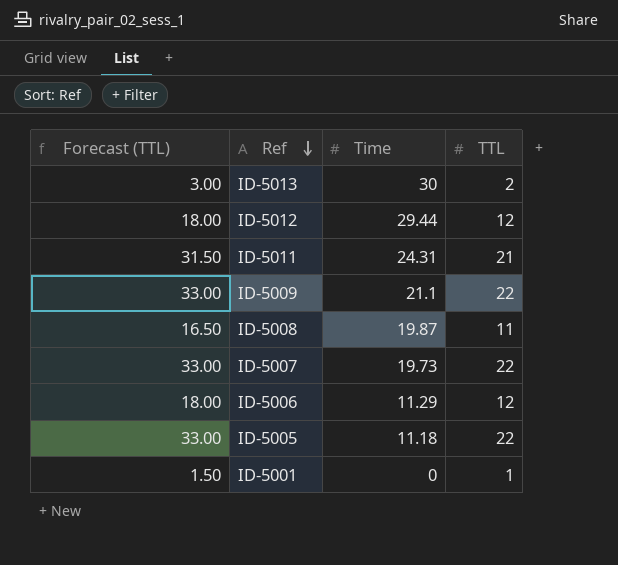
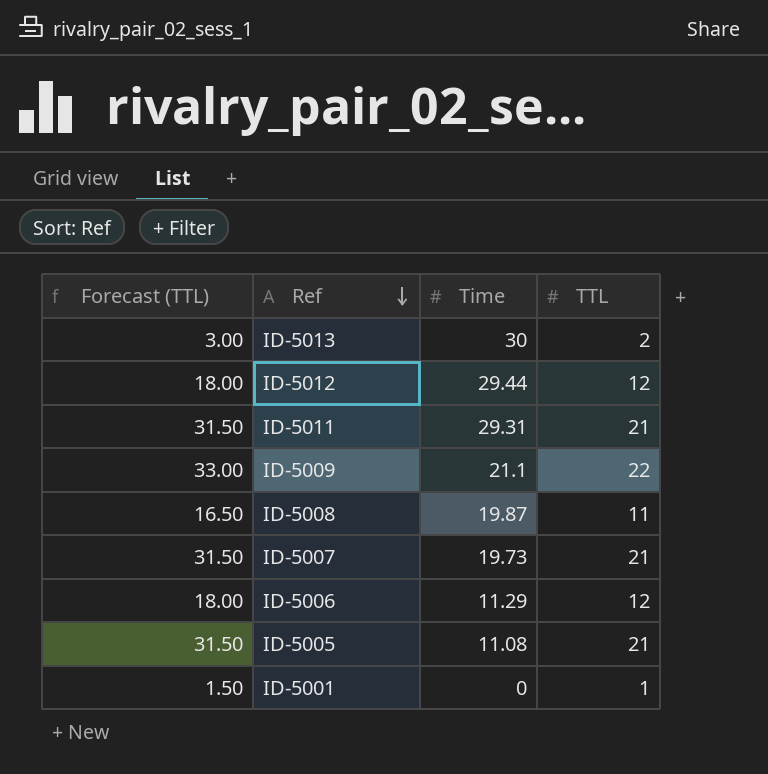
ID-5011 | Time: 24.31 -> 29.31
ID-5007 | Forecast (TTL): 33.00 -> 31.50
ID-5007 | TTL: 22 -> 21
ID-5005 | Forecast (TTL): 33.00 -> 31.50
ID-5005 | Time: 11.18 -> 11.08
ID-5005 | TTL: 22 -> 21

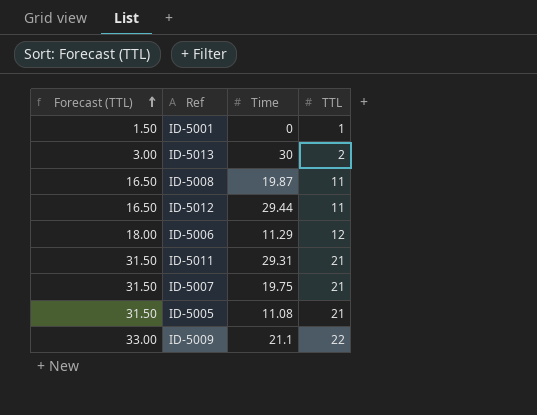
row order: Ref descending -> Forecast (TTL) ascending
ID-5012 | Forecast (TTL): 18.00 -> 16.50
ID-5012 | TTL: 12 -> 11
ID-5007 | Time: 19.73 -> 19.75

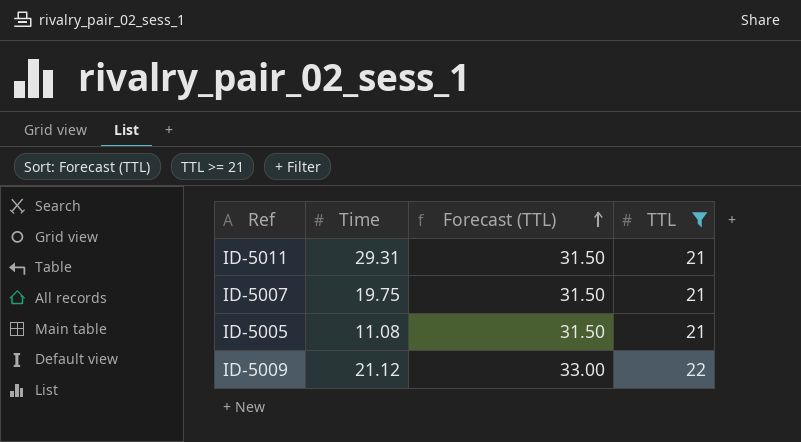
filter: none -> TTL >= 21
column Forecast (TTL) | position: 1 -> 3
ID-5009 | Time: 21.1 -> 21.12

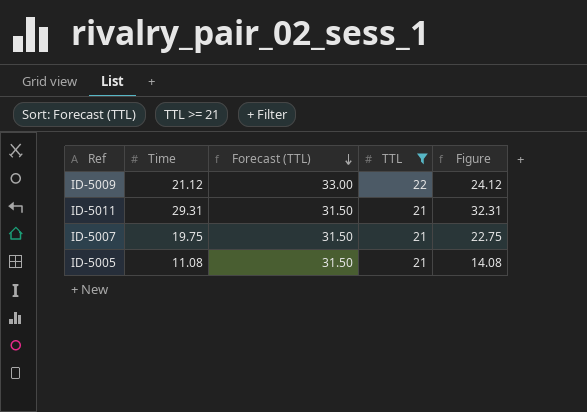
row order: Forecast (TTL) ascending -> Forecast (TTL) descending
column Figure | formula: none -> [Time] + 3

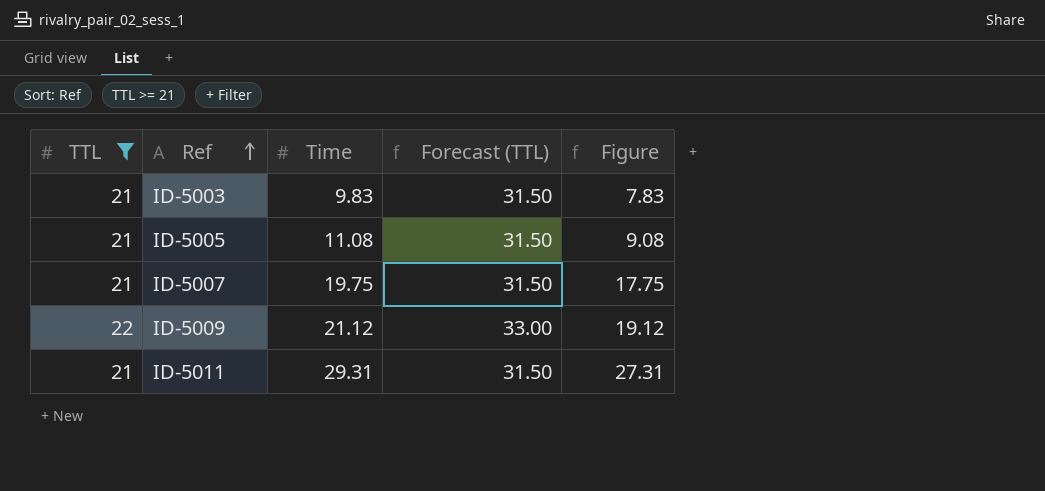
row order: Forecast (TTL) descending -> Ref ascending
column TTL | position: 4 -> 1
column Figure | formula: [Time] + 3 -> [Time] - 2
row ID-5003: none -> 21 | 9.83 | 31.50 | 7.83

